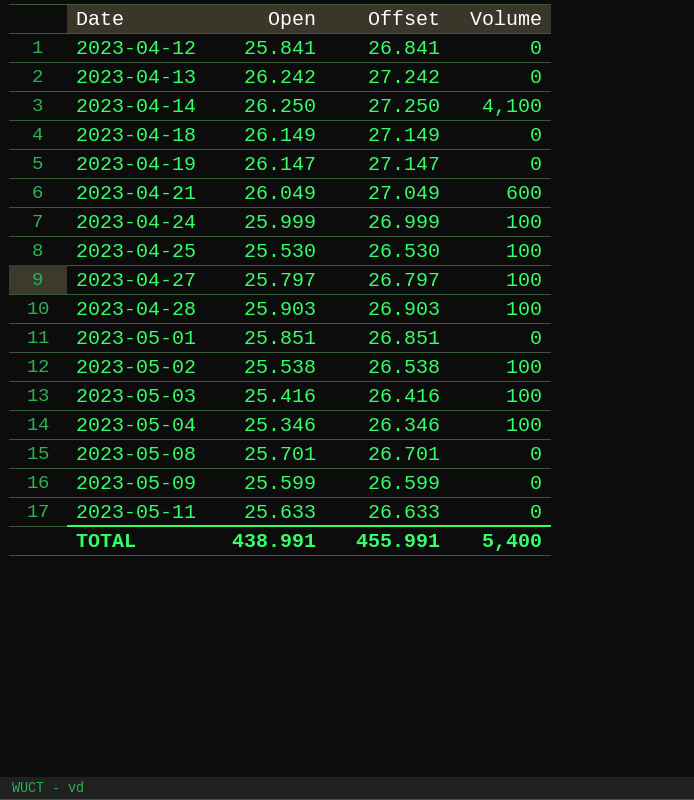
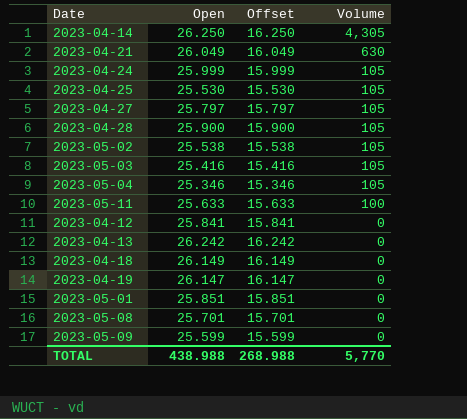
row order: Date ascending -> Volume descending
column Offset | formula: [Open] + 1 -> [Open] - 10
2023-04-14 | Volume: 4,100 -> 4,305
2023-04-21 | Volume: 600 -> 630
2023-04-24 | Volume: 100 -> 105
2023-04-25 | Volume: 100 -> 105
2023-04-27 | Volume: 100 -> 105
2023-04-28 | Open: 25.903 -> 25.900
2023-04-28 | Volume: 100 -> 105
2023-05-02 | Volume: 100 -> 105
2023-05-03 | Volume: 100 -> 105
2023-05-04 | Volume: 100 -> 105
2023-05-11 | Volume: 0 -> 100
TOTAL | Open: 438.991 -> 438.988
TOTAL | Offset: 455.991 -> 268.988
TOTAL | Volume: 5,400 -> 5,770

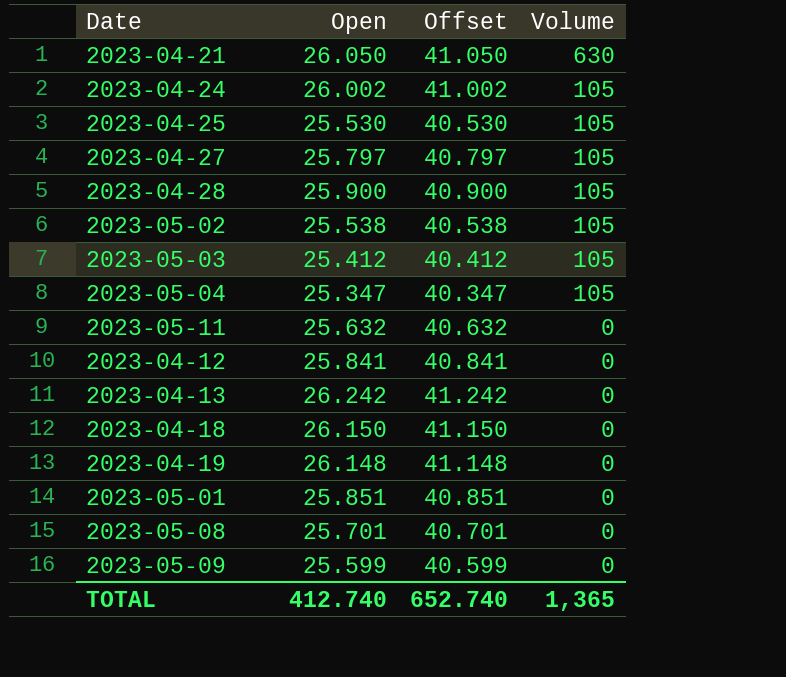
column Offset | formula: [Open] - 10 -> [Open] + 15
row 2023-04-14: 26.250 | 16.250 | 4,305 -> none
2023-04-21 | Open: 26.049 -> 26.050
2023-04-24 | Open: 25.999 -> 26.002
2023-05-03 | Open: 25.416 -> 25.412
2023-05-04 | Open: 25.346 -> 25.347
2023-05-11 | Open: 25.633 -> 25.632
2023-05-11 | Volume: 100 -> 0
2023-04-18 | Open: 26.149 -> 26.150
2023-04-19 | Open: 26.147 -> 26.148
TOTAL | Open: 438.988 -> 412.740
TOTAL | Offset: 268.988 -> 652.740
TOTAL | Volume: 5,770 -> 1,365

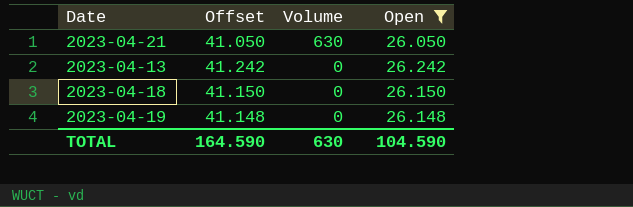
filter: none -> Open >= 26.050
column Open | position: 2 -> 4
TOTAL | Offset: 652.740 -> 164.590
TOTAL | Volume: 1,365 -> 630
TOTAL | Open: 412.740 -> 104.590

